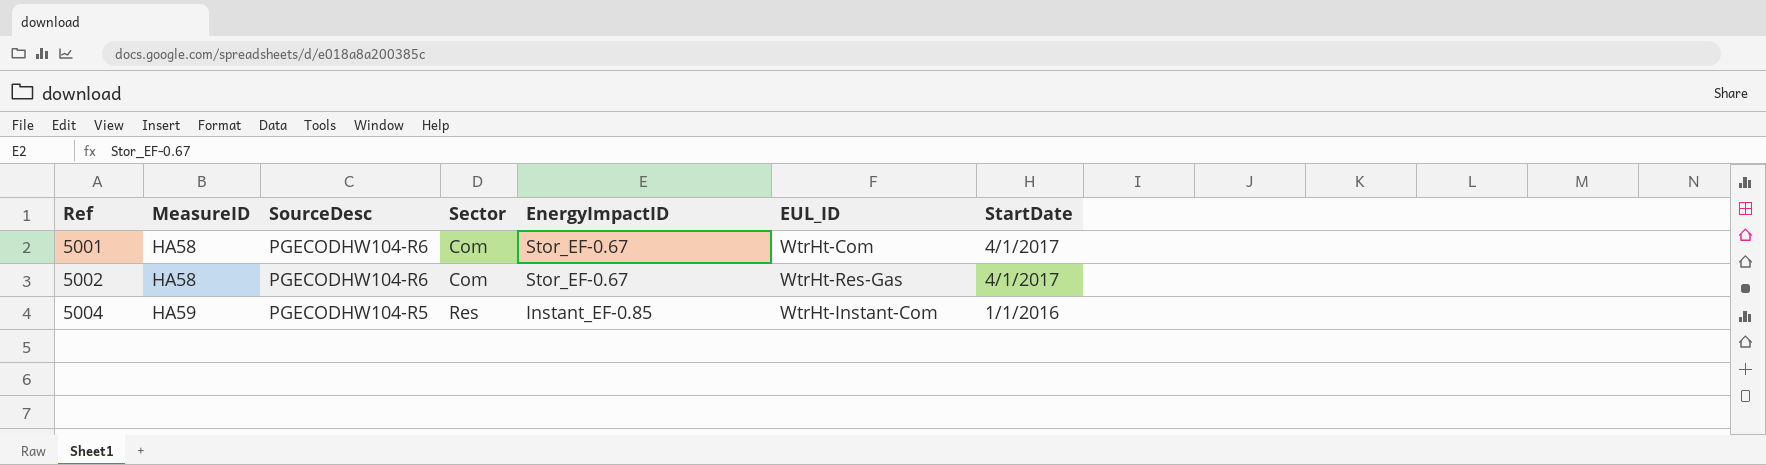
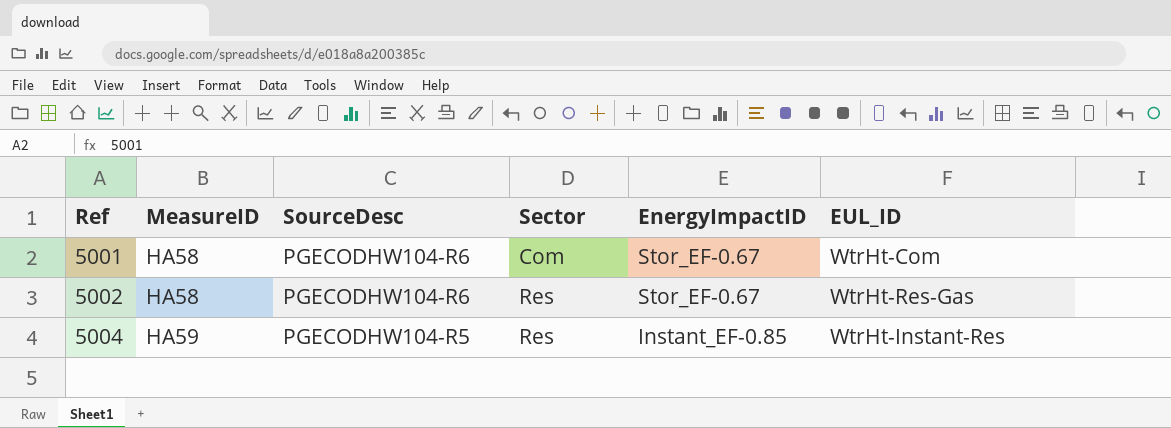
column StartDate | position: 7 -> none
5002 | Sector: Com -> Res
5004 | EUL_ID: WtrHt-Instant-Com -> WtrHt-Instant-Res

